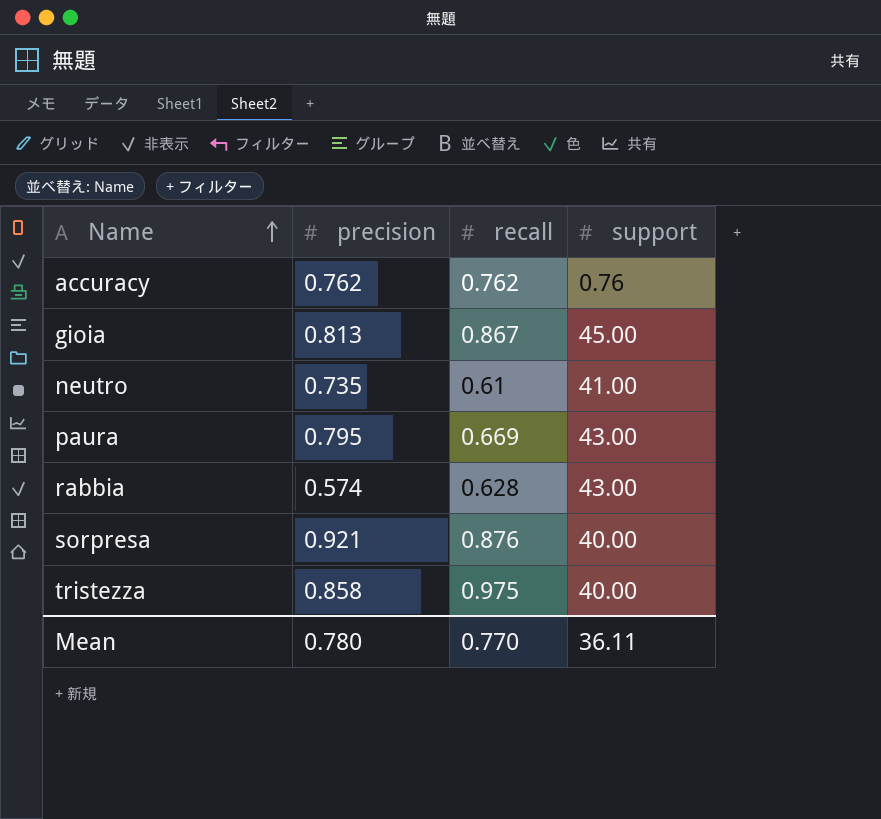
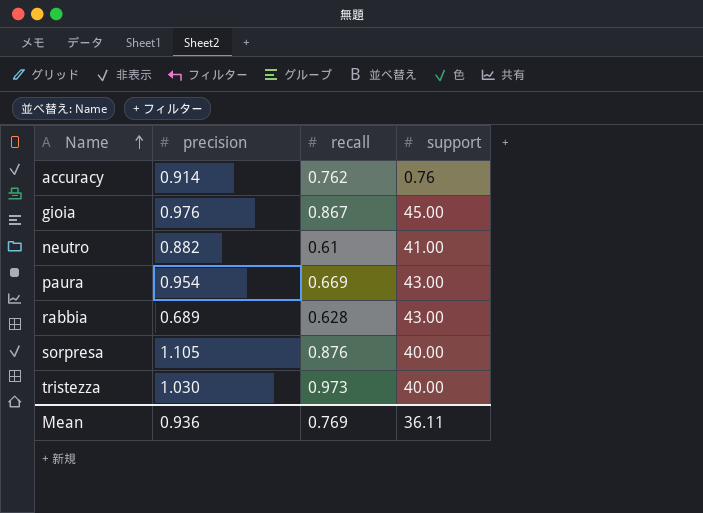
accuracy | precision: 0.762 -> 0.914
gioia | precision: 0.813 -> 0.976
neutro | precision: 0.735 -> 0.882
paura | precision: 0.795 -> 0.954
rabbia | precision: 0.574 -> 0.689
sorpresa | precision: 0.921 -> 1.105
tristezza | precision: 0.858 -> 1.030
tristezza | recall: 0.975 -> 0.973
Mean | precision: 0.780 -> 0.936
Mean | recall: 0.770 -> 0.769

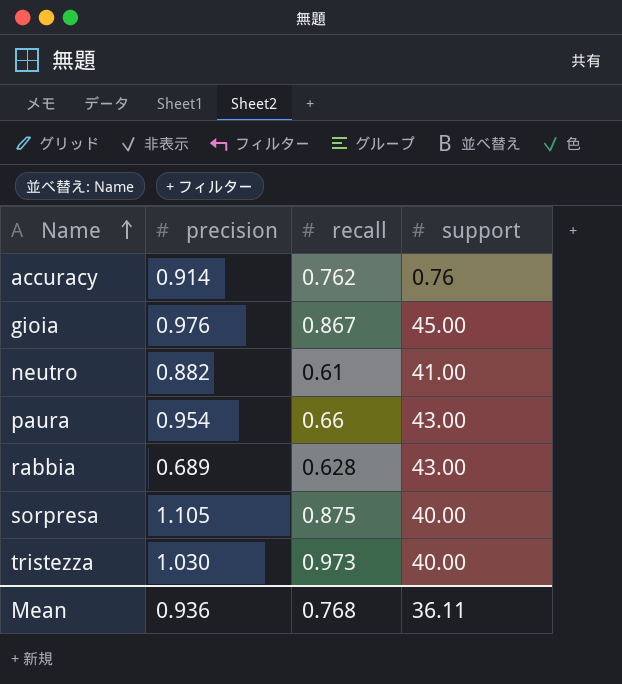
paura | recall: 0.669 -> 0.66
sorpresa | recall: 0.876 -> 0.875
Mean | recall: 0.769 -> 0.768

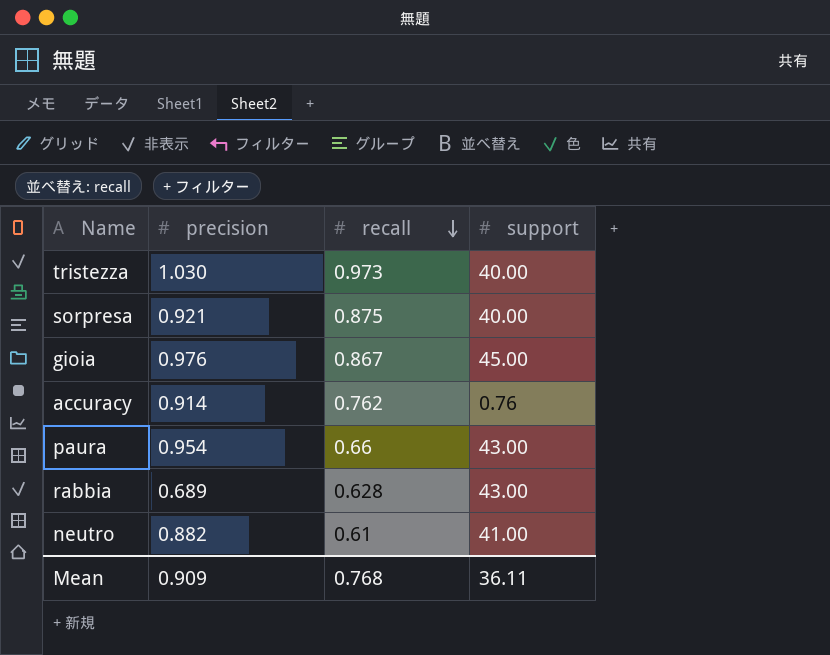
row order: Name ascending -> recall descending
sorpresa | precision: 1.105 -> 0.921
Mean | precision: 0.936 -> 0.909

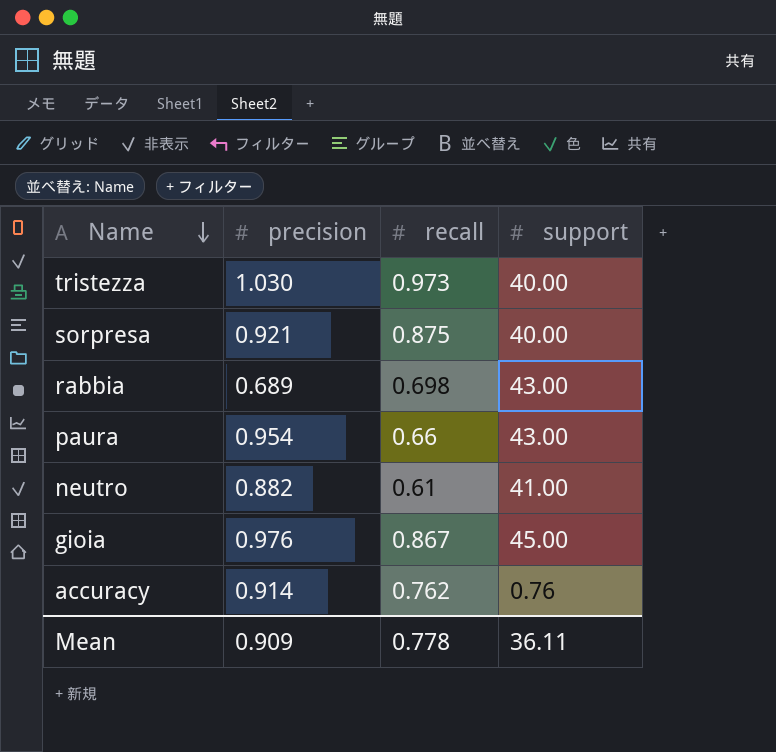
row order: recall descending -> Name descending
rabbia | recall: 0.628 -> 0.698
Mean | recall: 0.768 -> 0.778

